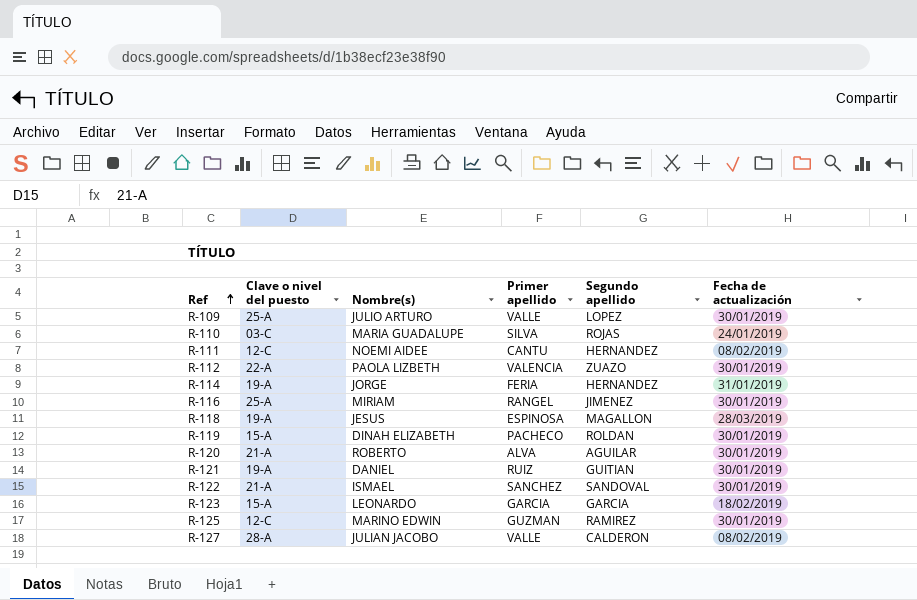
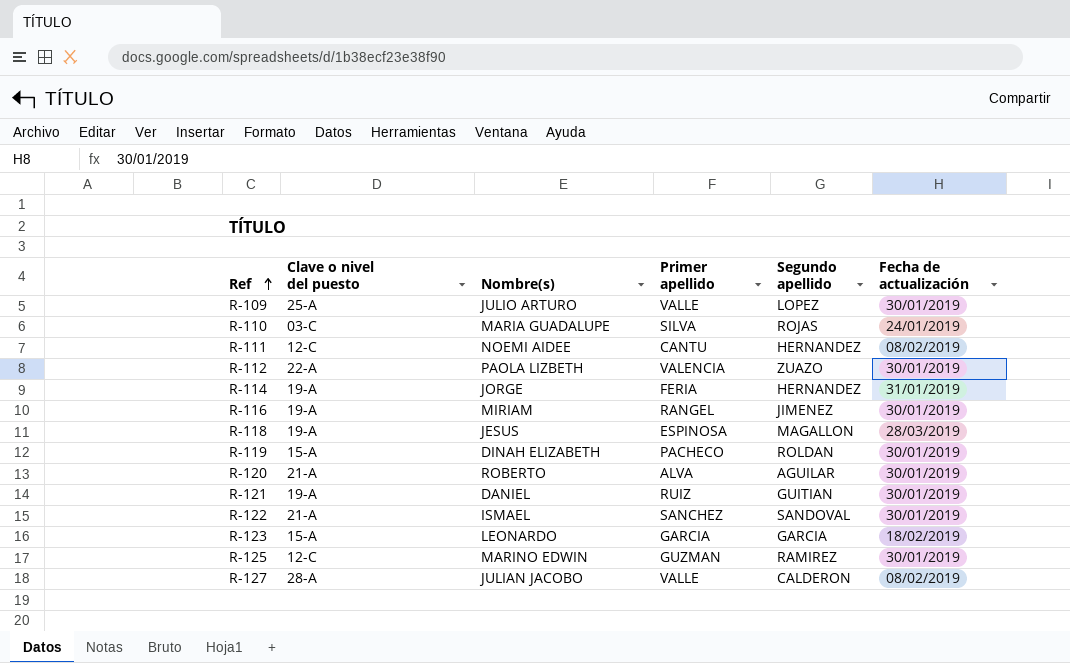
R-116 | Clave o nivel del puesto: 25-A -> 19-A

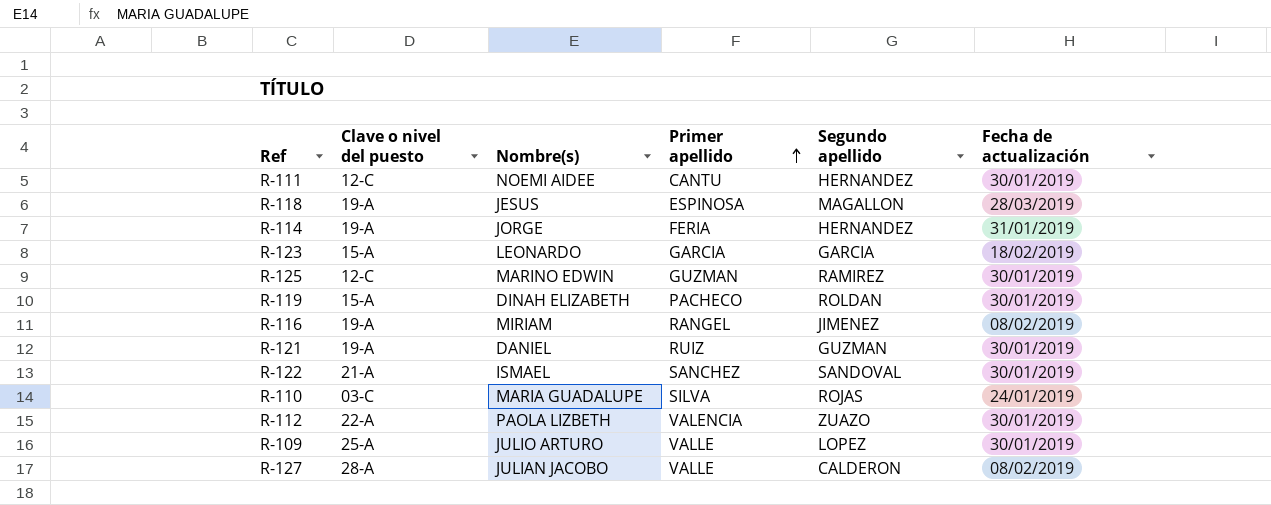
row order: Ref ascending -> Primer apellido ascending
row R-120: 21-A | ROBERTO | ALVA | AGUILAR | 30/01/2019 -> none
R-111 | Fecha de actualización: 08/02/2019 -> 30/01/2019
R-116 | Fecha de actualización: 30/01/2019 -> 08/02/2019
R-121 | Segundo apellido: GUITIAN -> GUZMAN

